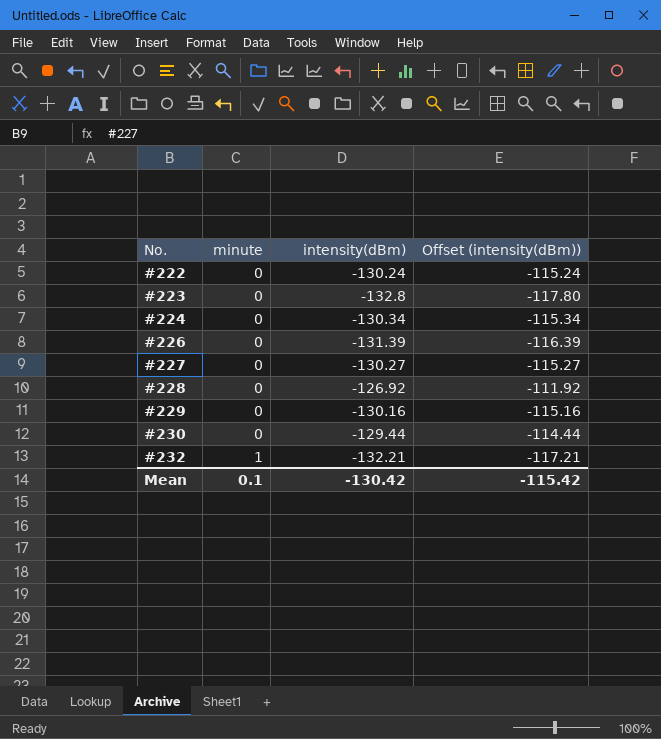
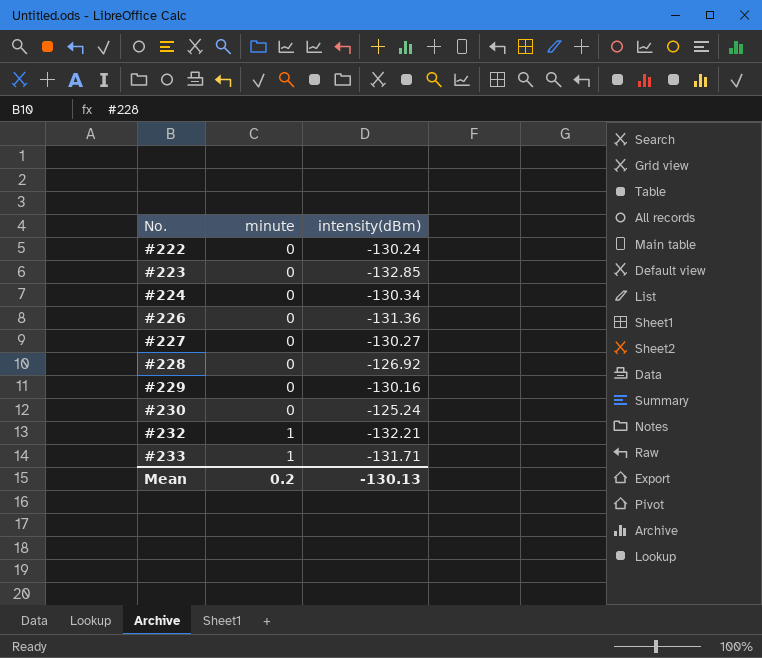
column Offset (intensity(dBm)) | formula: [intensity(dBm)] + 15 -> none
#223 | intensity(dBm): -132.8 -> -132.85
#226 | intensity(dBm): -131.39 -> -131.36
#230 | intensity(dBm): -129.44 -> -125.24
row #233: none -> 1 | -131.71
Mean | minute: 0.1 -> 0.2
Mean | intensity(dBm): -130.42 -> -130.13

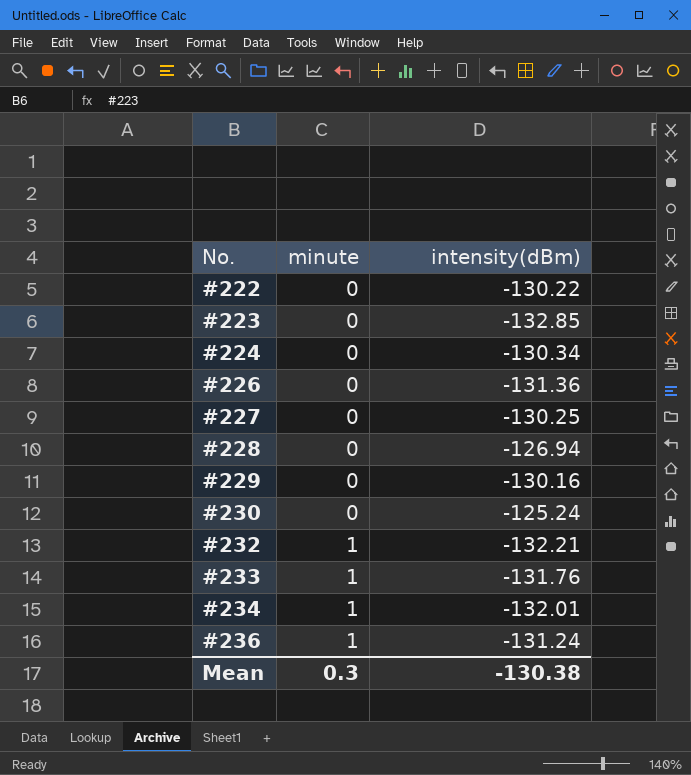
#222 | intensity(dBm): -130.24 -> -130.22
#227 | intensity(dBm): -130.27 -> -130.25
#228 | intensity(dBm): -126.92 -> -126.94
#233 | intensity(dBm): -131.71 -> -131.76
row #234: none -> 1 | -132.01
row #236: none -> 1 | -131.24
Mean | minute: 0.2 -> 0.3
Mean | intensity(dBm): -130.13 -> -130.38

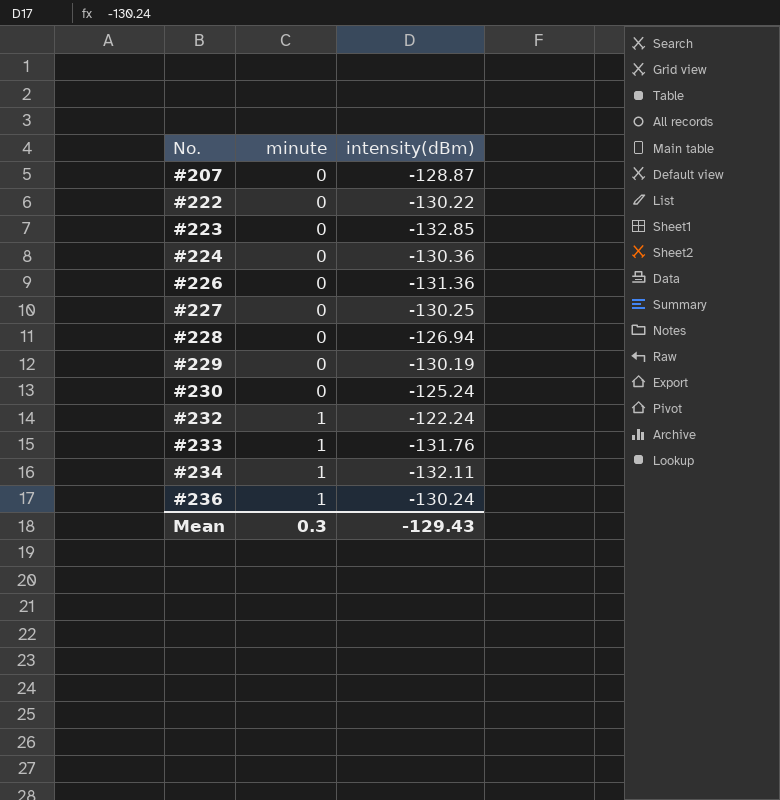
row #207: none -> 0 | -128.87
#224 | intensity(dBm): -130.34 -> -130.36
#229 | intensity(dBm): -130.16 -> -130.19
#232 | intensity(dBm): -132.21 -> -122.24
#234 | intensity(dBm): -132.01 -> -132.11
#236 | intensity(dBm): -131.24 -> -130.24
Mean | intensity(dBm): -130.38 -> -129.43

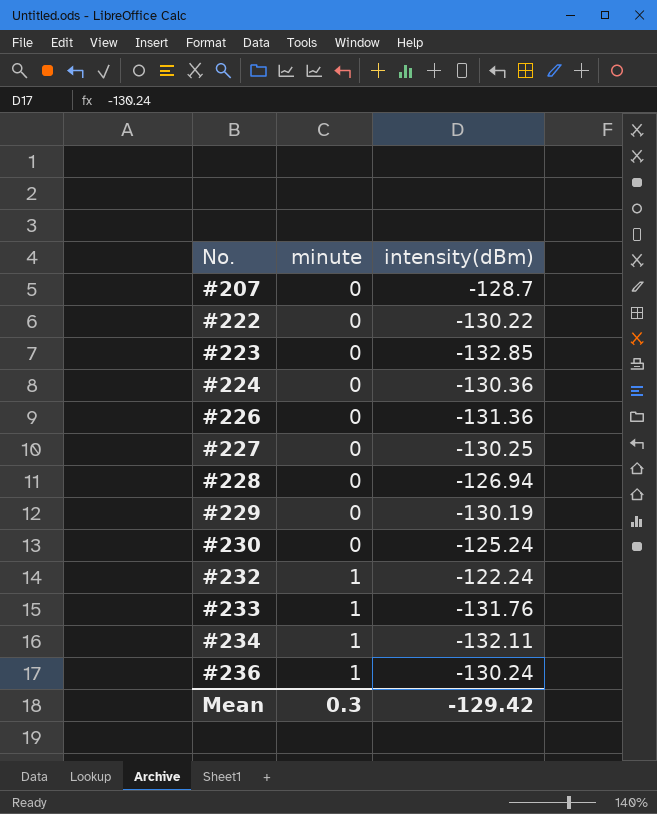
#207 | intensity(dBm): -128.87 -> -128.7
Mean | intensity(dBm): -129.43 -> -129.42

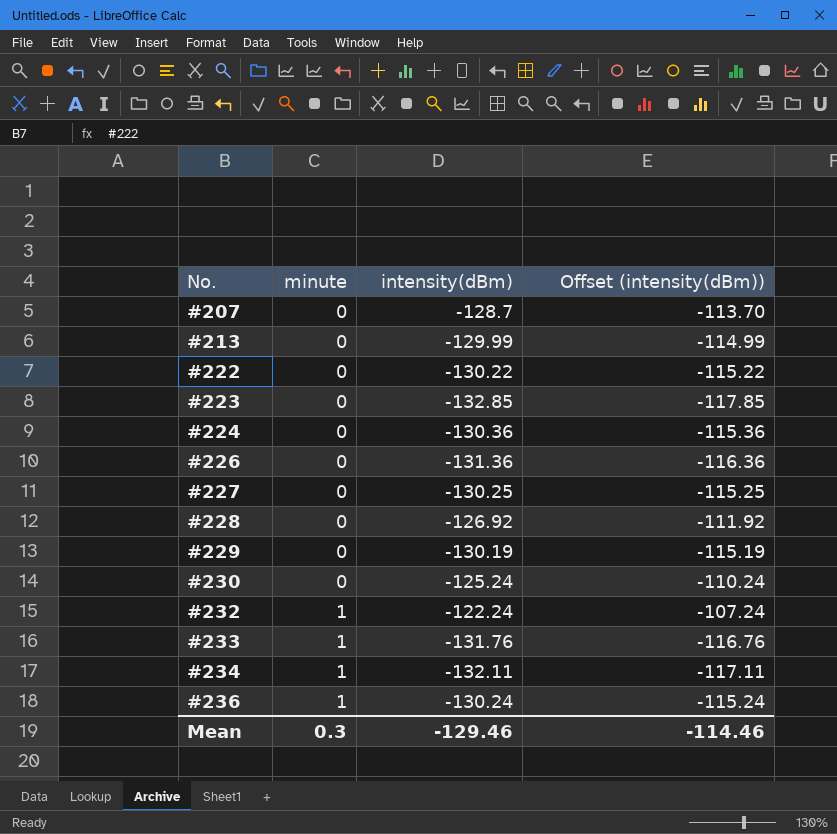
column Offset (intensity(dBm)) | formula: none -> [intensity(dBm)] + 15
row #213: none -> 0 | -129.99 | -114.99
#228 | intensity(dBm): -126.94 -> -126.92
Mean | intensity(dBm): -129.42 -> -129.46

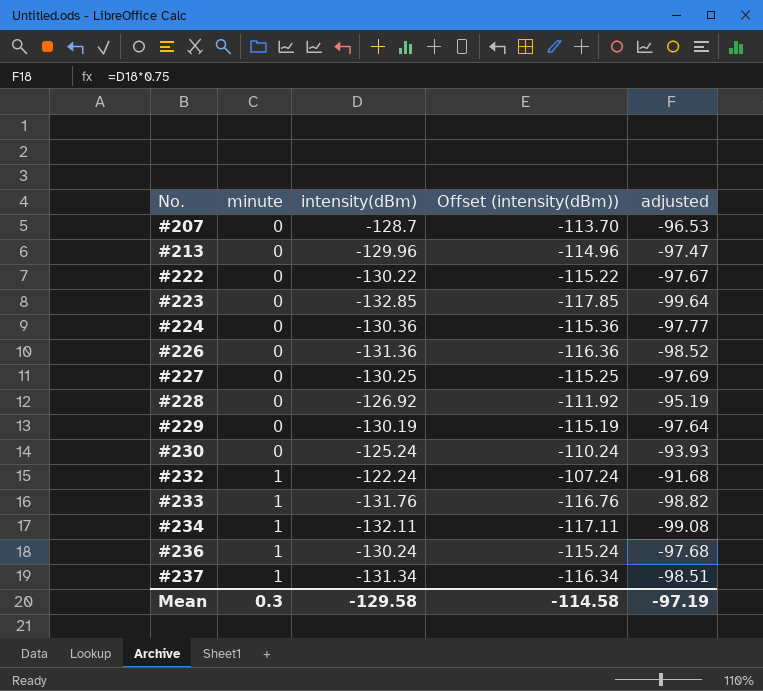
column adjusted | formula: none -> [intensity(dBm)] * 0.75
#213 | intensity(dBm): -129.99 -> -129.96
#213 | Offset (intensity(dBm)): -114.99 -> -114.96
row #237: none -> 1 | -131.34 | -116.34 | -98.51
Mean | intensity(dBm): -129.46 -> -129.58
Mean | Offset (intensity(dBm)): -114.46 -> -114.58

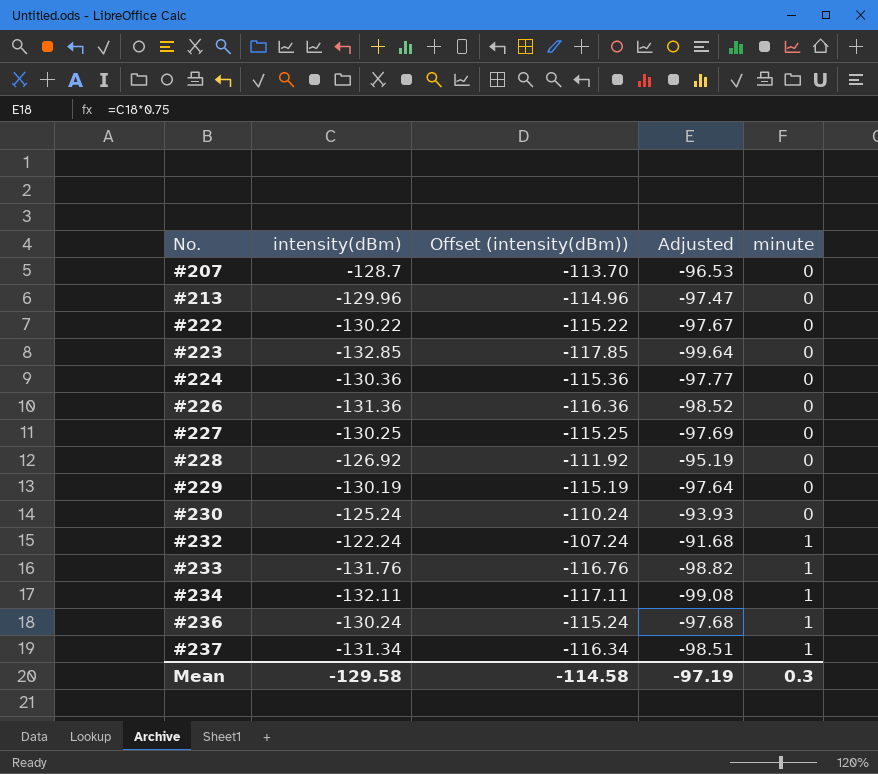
column name: adjusted -> Adjusted
column minute | position: 2 -> 5

